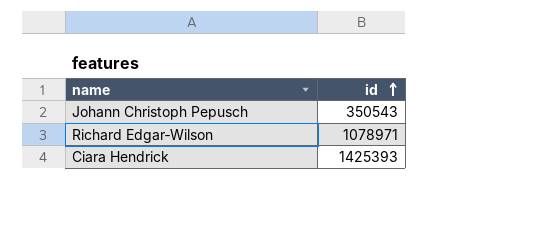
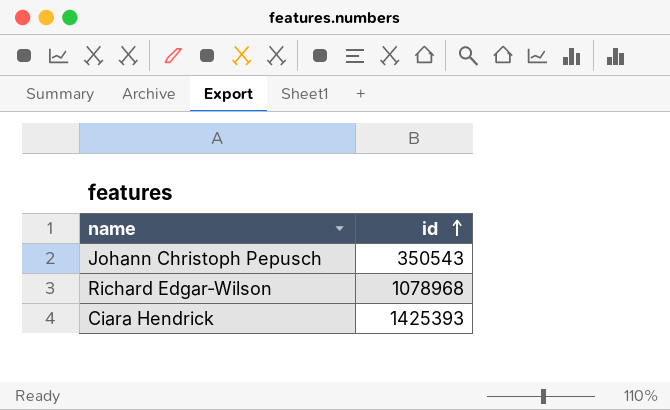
Richard Edgar‐Wilson | id: 1078971 -> 1078968

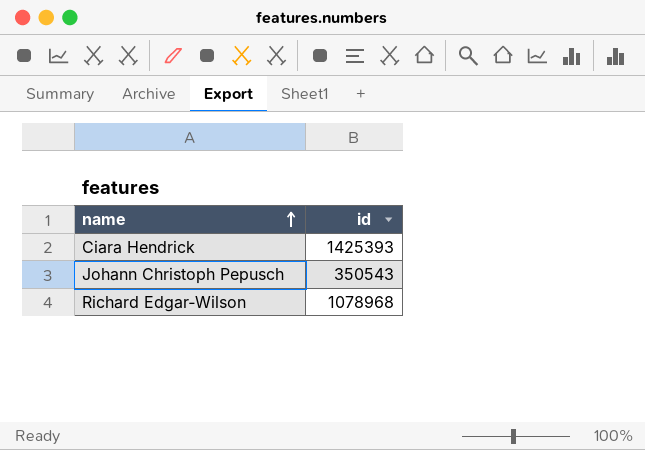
row order: id ascending -> name ascending

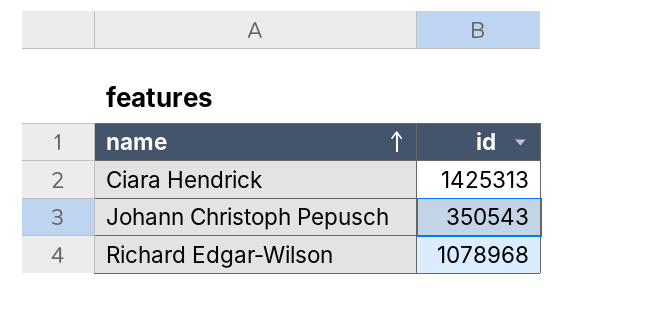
Ciara Hendrick | id: 1425393 -> 1425313

